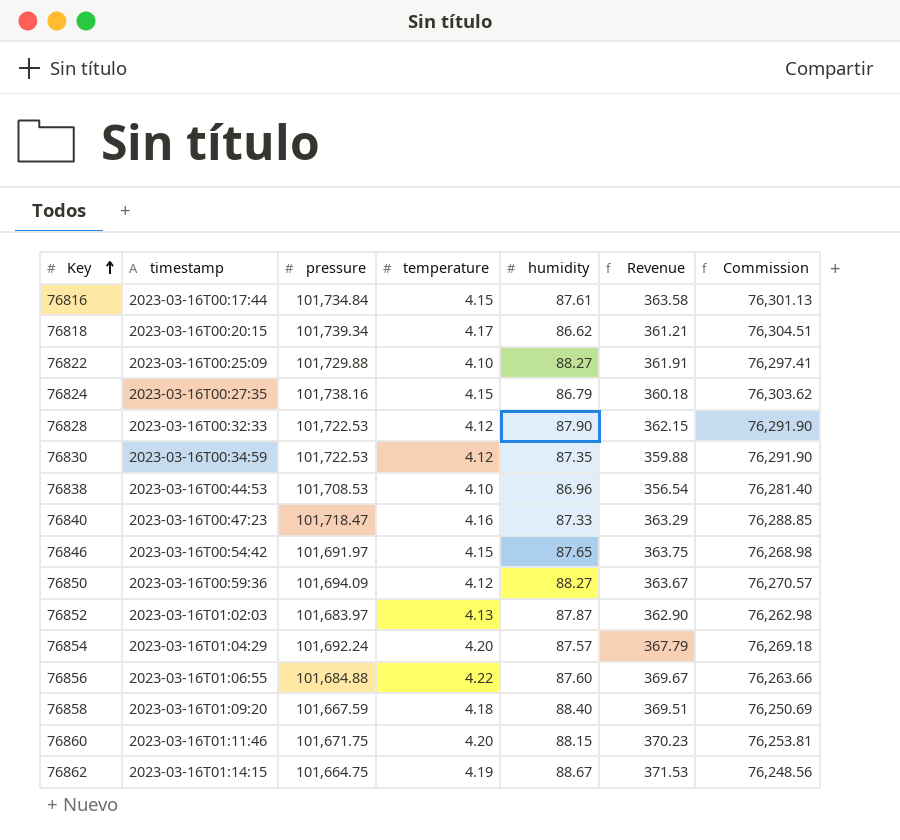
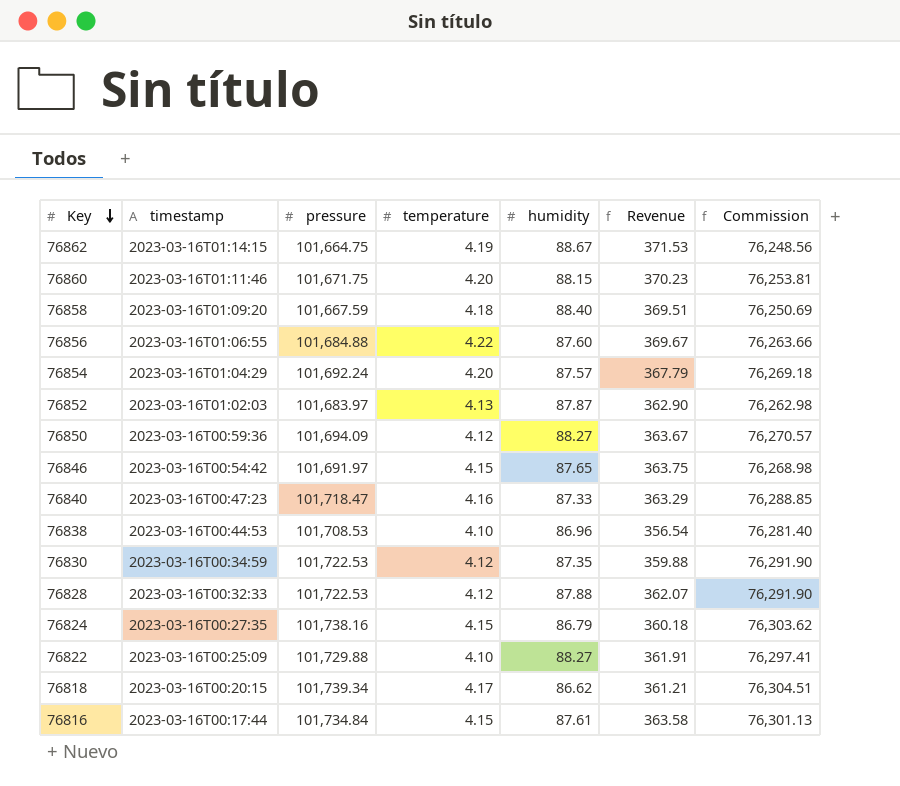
row order: Key ascending -> Key descending
76828 | humidity: 87.90 -> 87.88
76828 | Revenue: 362.15 -> 362.07

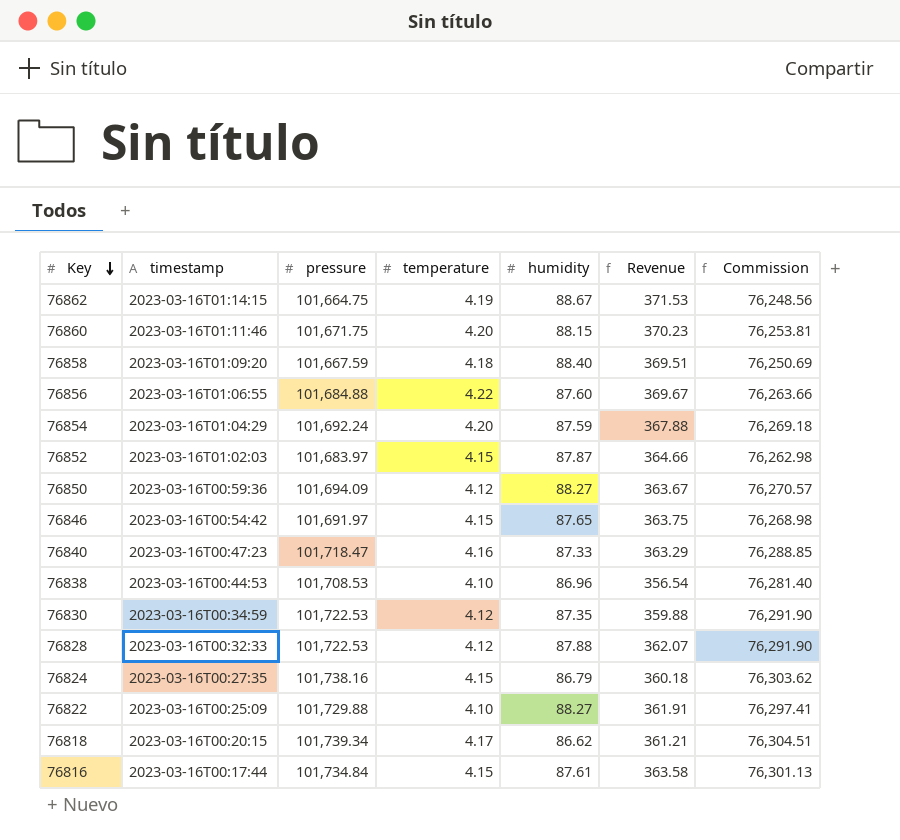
76854 | humidity: 87.57 -> 87.59
76854 | Revenue: 367.79 -> 367.88
76852 | temperature: 4.13 -> 4.15
76852 | Revenue: 362.90 -> 364.66

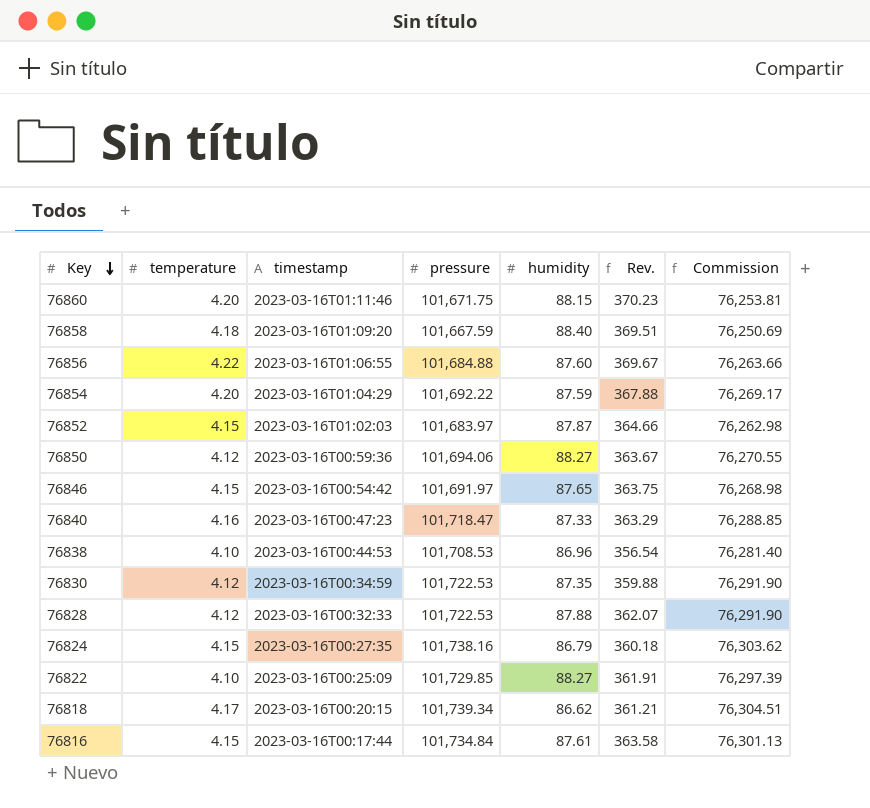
column temperature | position: 4 -> 2
column name: Revenue -> Rev.
row 76862: 2023-03-16T01:14:15 | 101,664.75 | 4.19 | 88.67 | 371.53 | 76,248.56 -> none
76854 | pressure: 101,692.24 -> 101,692.22
76854 | Commission: 76,269.18 -> 76,269.17
76850 | pressure: 101,694.09 -> 101,694.06
76850 | Commission: 76,270.57 -> 76,270.55
76822 | pressure: 101,729.88 -> 101,729.85
76822 | Commission: 76,297.41 -> 76,297.39

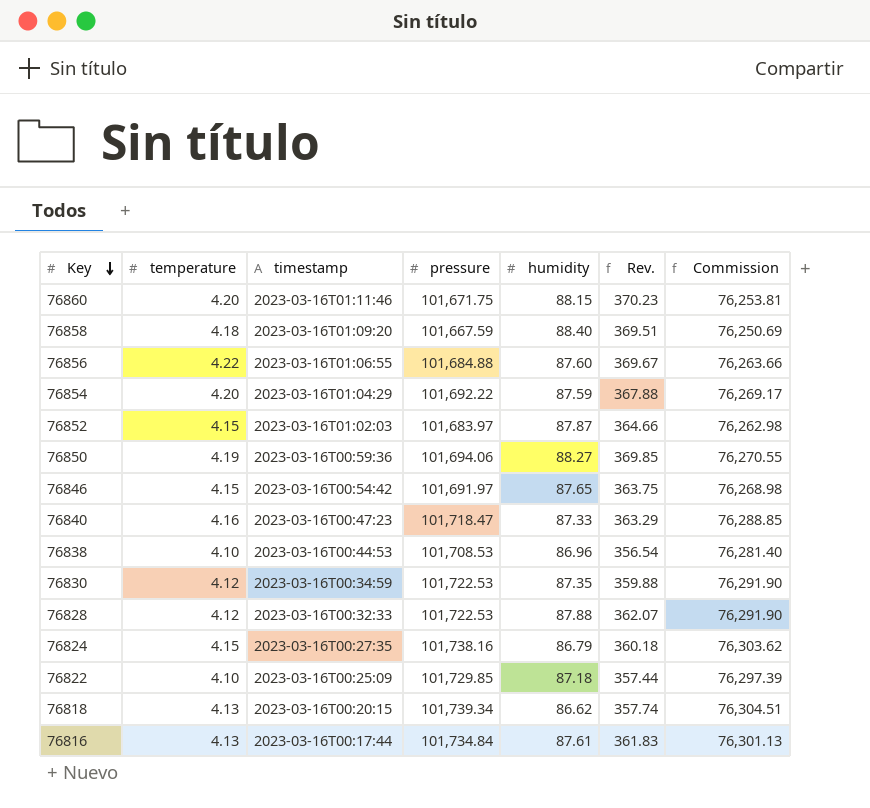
76850 | temperature: 4.12 -> 4.19
76850 | Rev.: 363.67 -> 369.85
76822 | humidity: 88.27 -> 87.18
76822 | Rev.: 361.91 -> 357.44
76818 | temperature: 4.17 -> 4.13
76818 | Rev.: 361.21 -> 357.74
76816 | temperature: 4.15 -> 4.13
76816 | Rev.: 363.58 -> 361.83

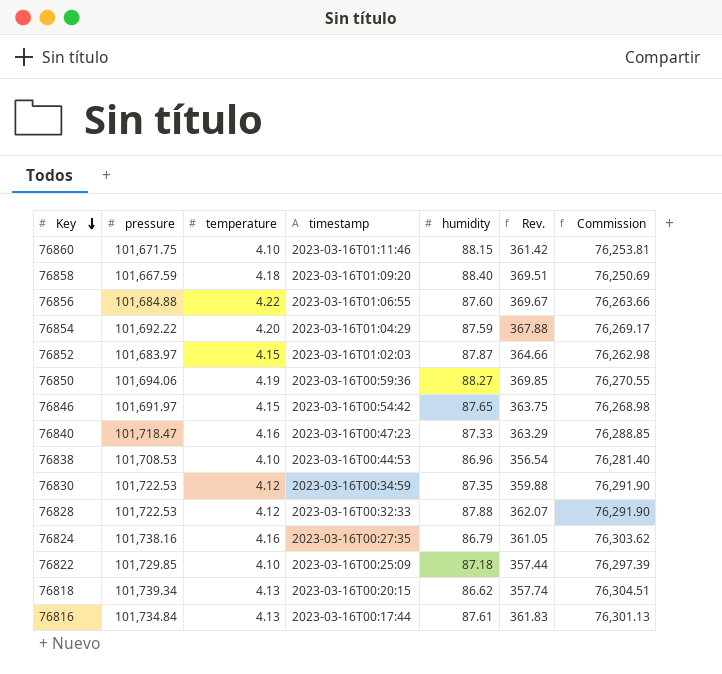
column pressure | position: 4 -> 2
76860 | temperature: 4.20 -> 4.10
76860 | Rev.: 370.23 -> 361.42
76824 | temperature: 4.15 -> 4.16
76824 | Rev.: 360.18 -> 361.05

